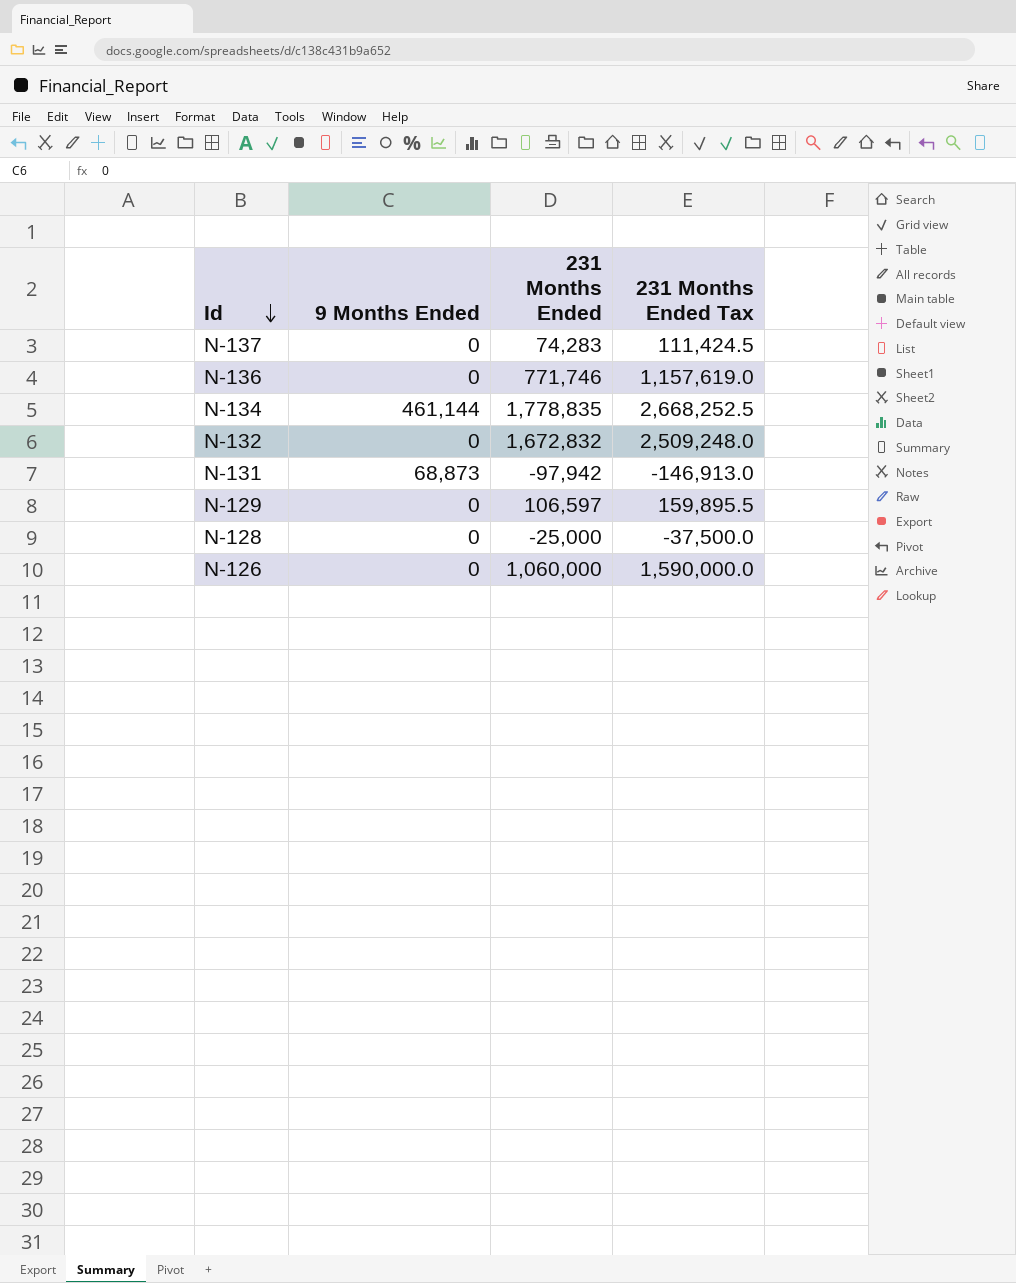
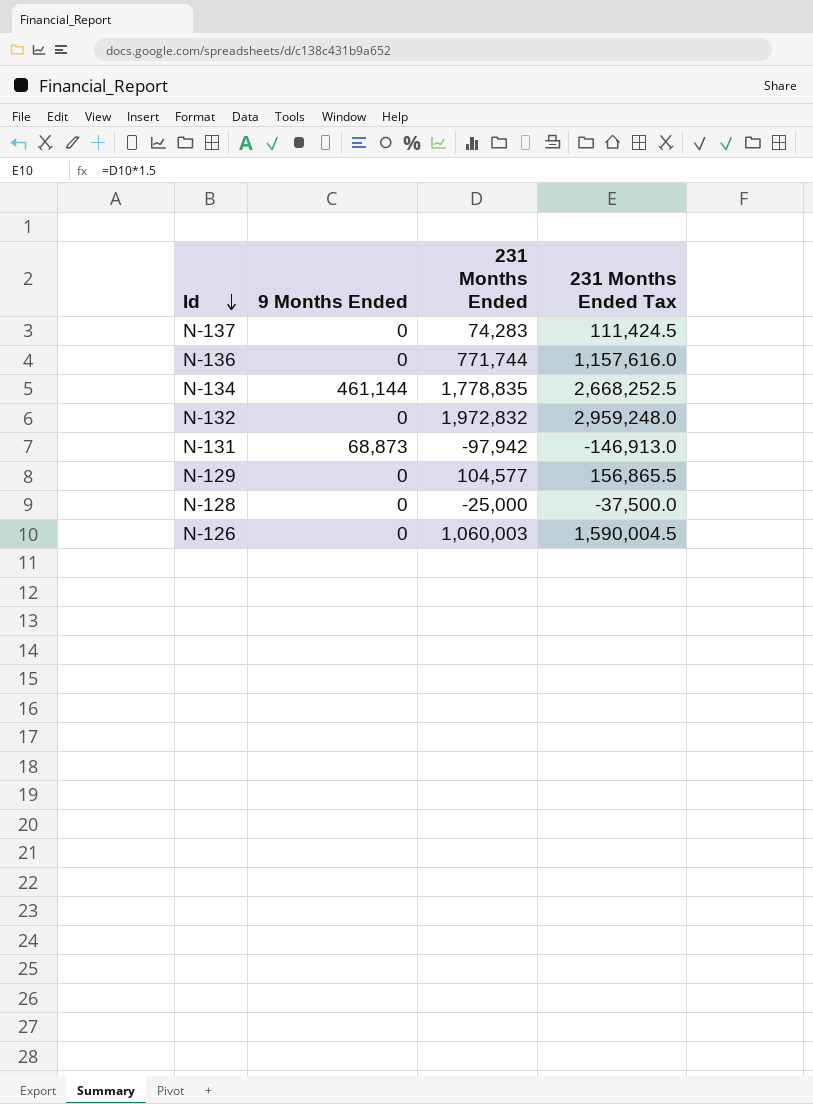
N-136 | 231 Months Ended: 771,746 -> 771,744
N-136 | 231 Months Ended Tax: 1,157,619.0 -> 1,157,616.0
N-132 | 231 Months Ended: 1,672,832 -> 1,972,832
N-132 | 231 Months Ended Tax: 2,509,248.0 -> 2,959,248.0
N-129 | 231 Months Ended: 106,597 -> 104,577
N-129 | 231 Months Ended Tax: 159,895.5 -> 156,865.5
N-126 | 231 Months Ended: 1,060,000 -> 1,060,003
N-126 | 231 Months Ended Tax: 1,590,000.0 -> 1,590,004.5

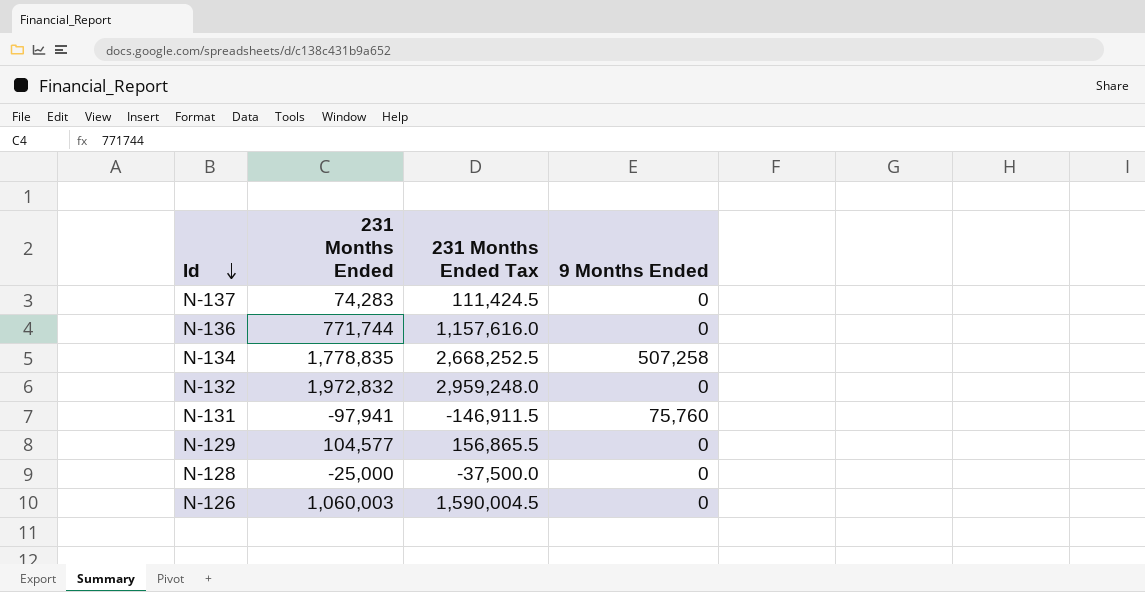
column 9 Months Ended | position: 2 -> 4
N-134 | 9 Months Ended: 461,144 -> 507,258
N-131 | 231 Months Ended: -97,942 -> -97,941
N-131 | 231 Months Ended Tax: -146,913.0 -> -146,911.5
N-131 | 9 Months Ended: 68,873 -> 75,760

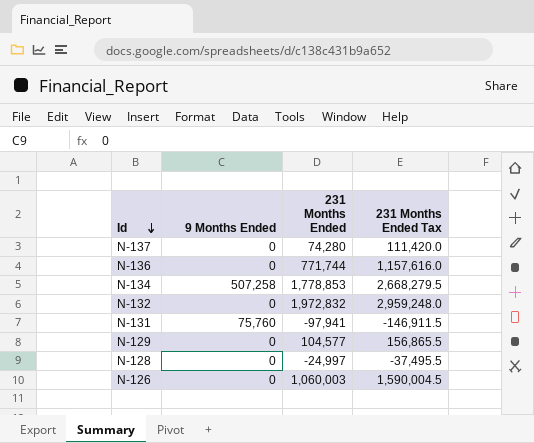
column 9 Months Ended | position: 4 -> 2
N-137 | 231 Months Ended: 74,283 -> 74,280
N-137 | 231 Months Ended Tax: 111,424.5 -> 111,420.0
N-134 | 231 Months Ended: 1,778,835 -> 1,778,853
N-134 | 231 Months Ended Tax: 2,668,252.5 -> 2,668,279.5
N-128 | 231 Months Ended: -25,000 -> -24,997
N-128 | 231 Months Ended Tax: -37,500.0 -> -37,495.5

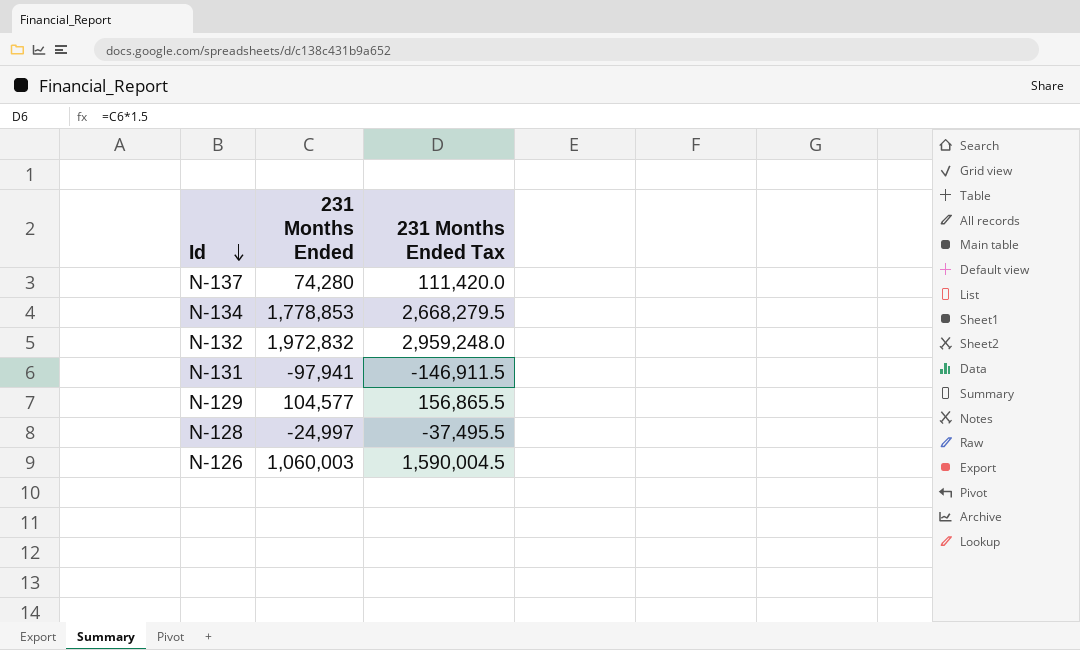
column 9 Months Ended | position: 2 -> none
row N-136: 0 | 771,744 | 1,157,616.0 -> none

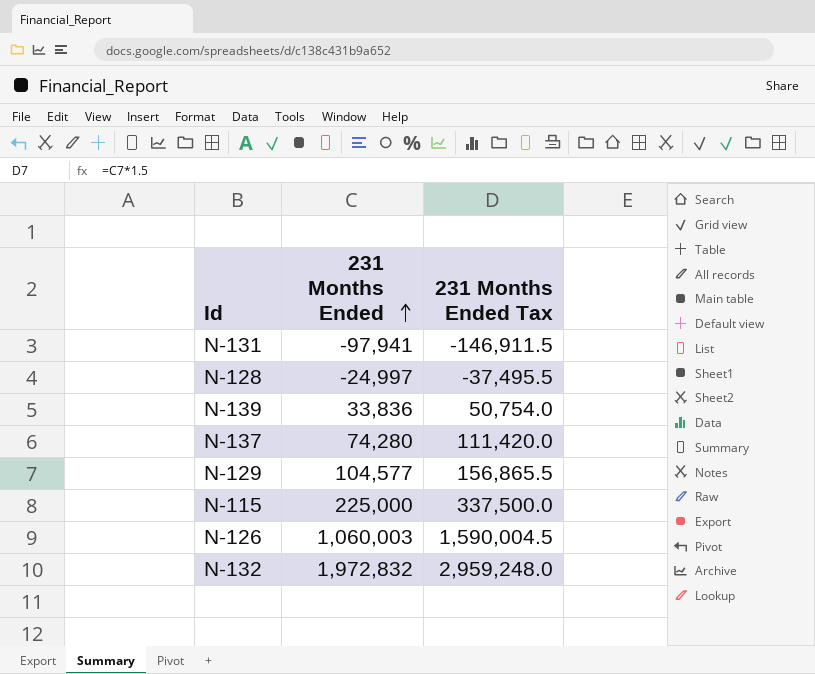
row order: Id descending -> 231 Months Ended ascending
row N-134: 1,778,853 | 2,668,279.5 -> none
row N-139: none -> 33,836 | 50,754.0
row N-115: none -> 225,000 | 337,500.0

